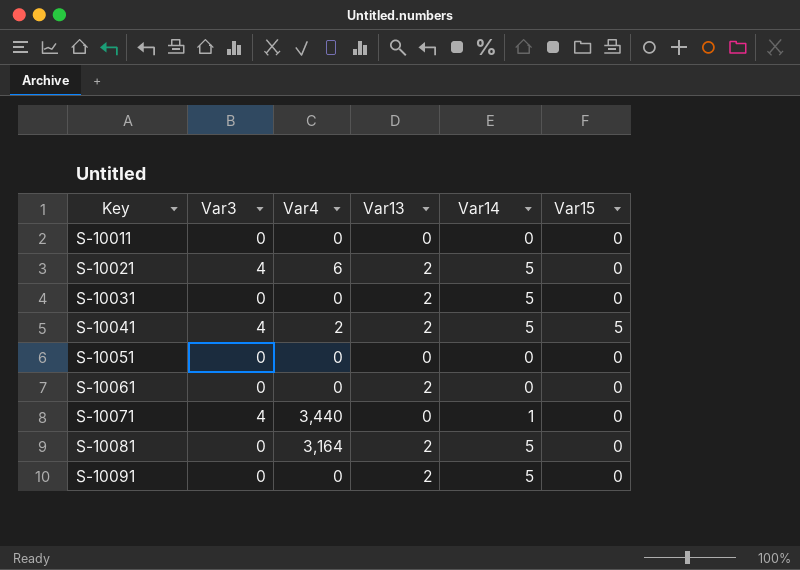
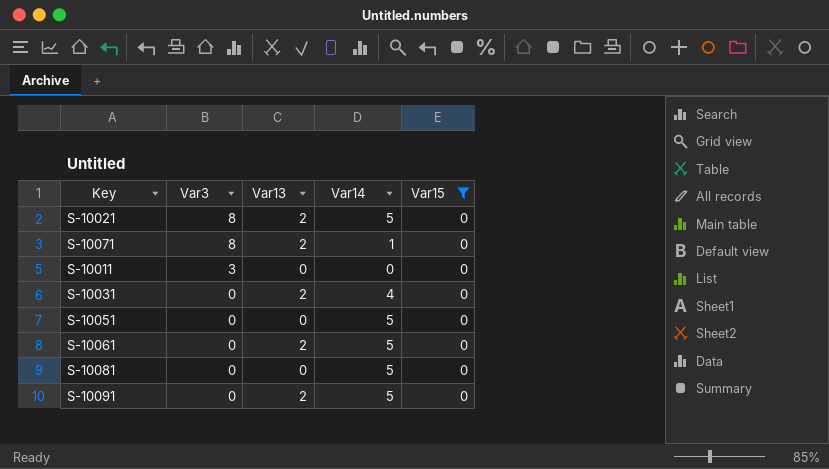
filter: none -> Var15 = 0
row order: Key ascending -> Var3 descending
column Var4 | position: 3 -> none
S-10021 | Var3: 4 -> 8
S-10071 | Var3: 4 -> 8
S-10071 | Var13: 0 -> 2
S-10011 | Var3: 0 -> 3
S-10031 | Var14: 5 -> 4
S-10051 | Var14: 0 -> 5
S-10061 | Var14: 0 -> 5
S-10081 | Var13: 2 -> 0

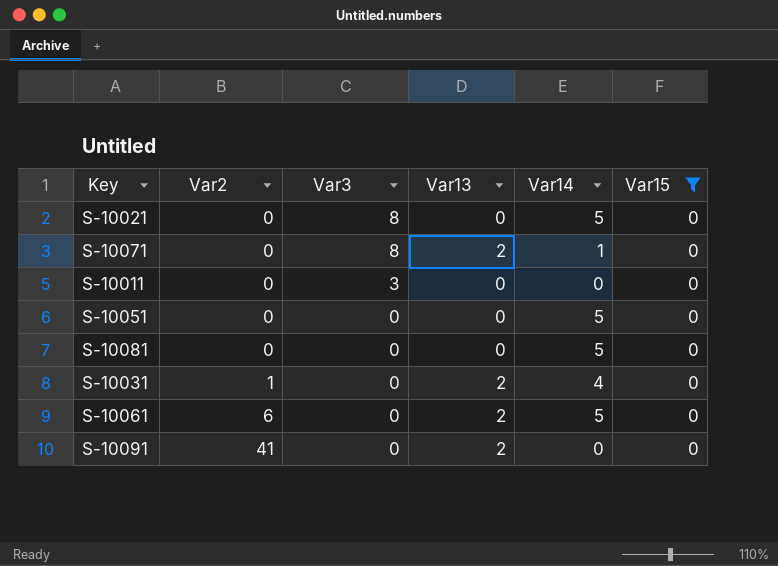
row order: Var3 descending -> Var2 ascending
column Var2 | position: none -> 2
S-10021 | Var13: 2 -> 0
S-10091 | Var14: 5 -> 0

